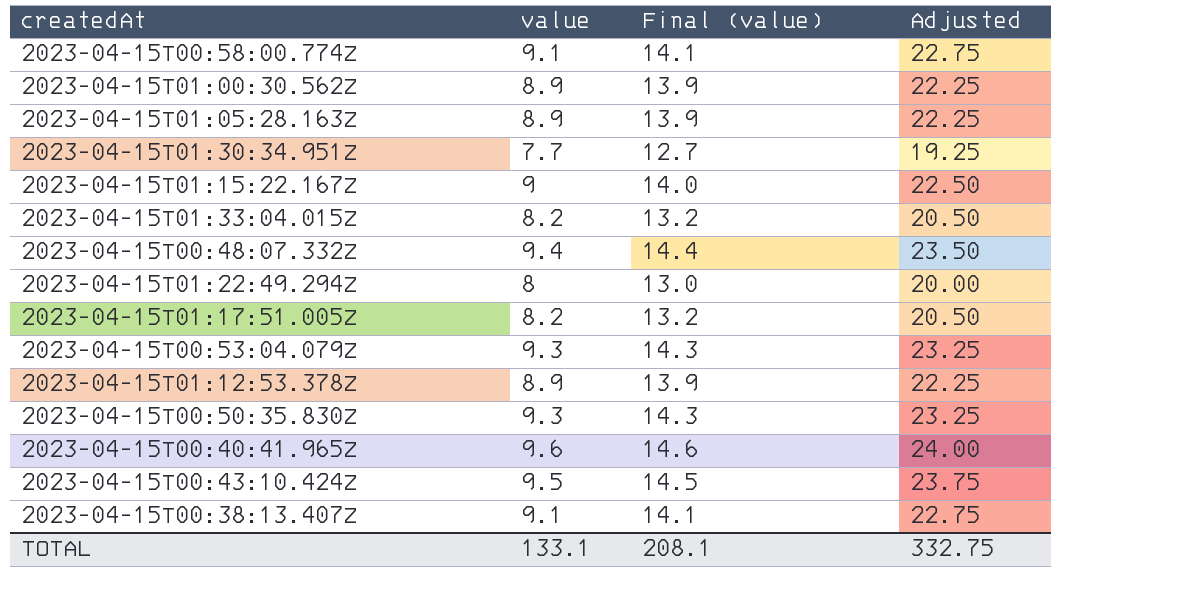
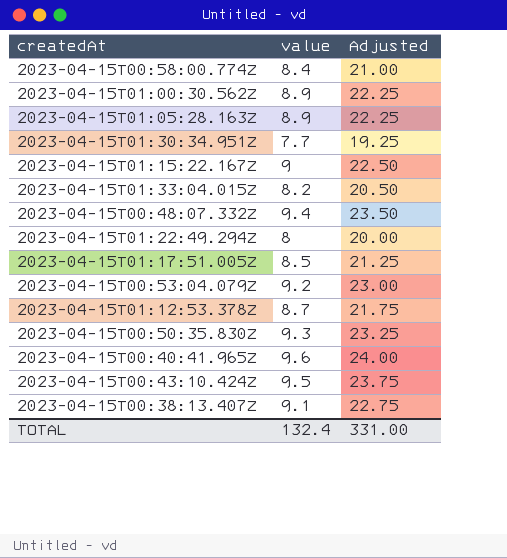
column Final (value) | formula: [value] + 5 -> none
2023-04-15T00:58:00.774Z | value: 9.1 -> 8.4
2023-04-15T00:58:00.774Z | Adjusted: 22.75 -> 21.00
2023-04-15T01:17:51.005Z | value: 8.2 -> 8.5
2023-04-15T01:17:51.005Z | Adjusted: 20.50 -> 21.25
2023-04-15T00:53:04.079Z | value: 9.3 -> 9.2
2023-04-15T00:53:04.079Z | Adjusted: 23.25 -> 23.00
2023-04-15T01:12:53.378Z | value: 8.9 -> 8.7
2023-04-15T01:12:53.378Z | Adjusted: 22.25 -> 21.75
TOTAL | value: 133.1 -> 132.4
TOTAL | Adjusted: 332.75 -> 331.00

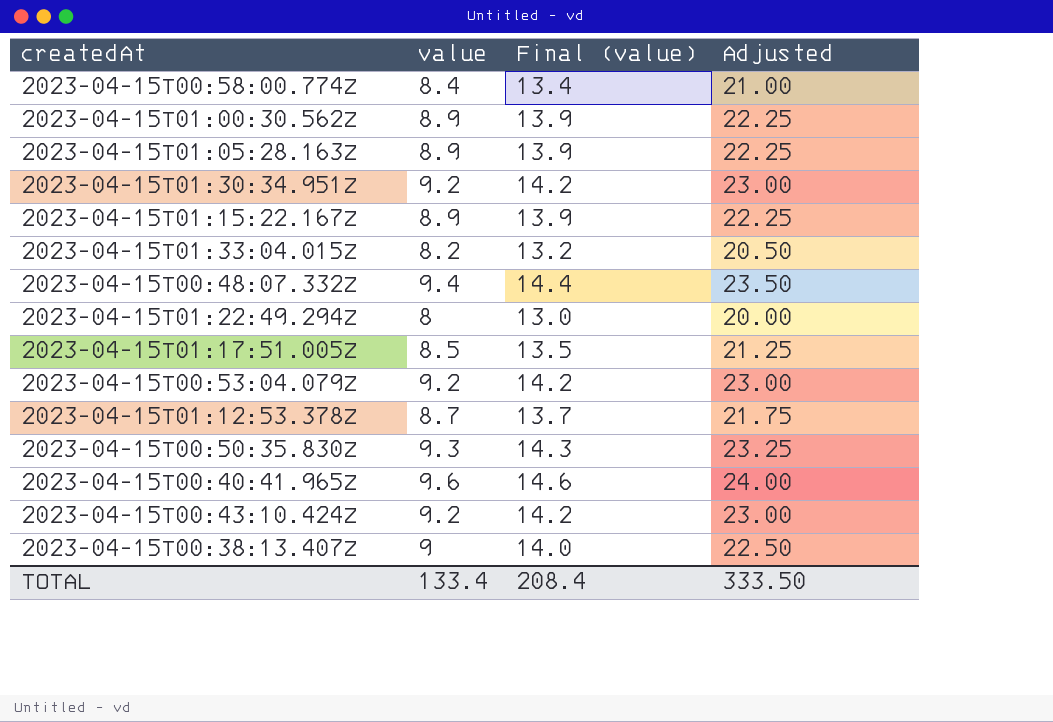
column Final (value) | formula: none -> [value] + 5
2023-04-15T01:30:34.951Z | value: 7.7 -> 9.2
2023-04-15T01:30:34.951Z | Adjusted: 19.25 -> 23.00
2023-04-15T01:15:22.167Z | value: 9 -> 8.9
2023-04-15T01:15:22.167Z | Adjusted: 22.50 -> 22.25
2023-04-15T00:43:10.424Z | value: 9.5 -> 9.2
2023-04-15T00:43:10.424Z | Adjusted: 23.75 -> 23.00
2023-04-15T00:38:13.407Z | value: 9.1 -> 9
2023-04-15T00:38:13.407Z | Adjusted: 22.75 -> 22.50
TOTAL | value: 132.4 -> 133.4
TOTAL | Adjusted: 331.00 -> 333.50

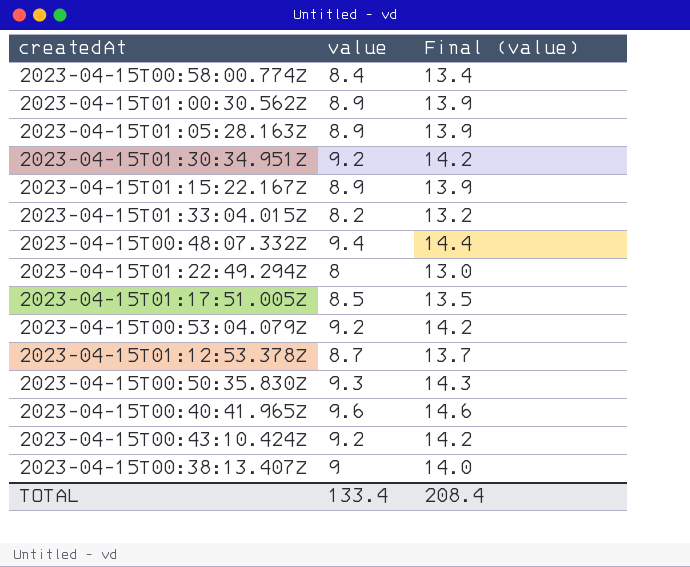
column Adjusted | formula: [value] * 2.5 -> none

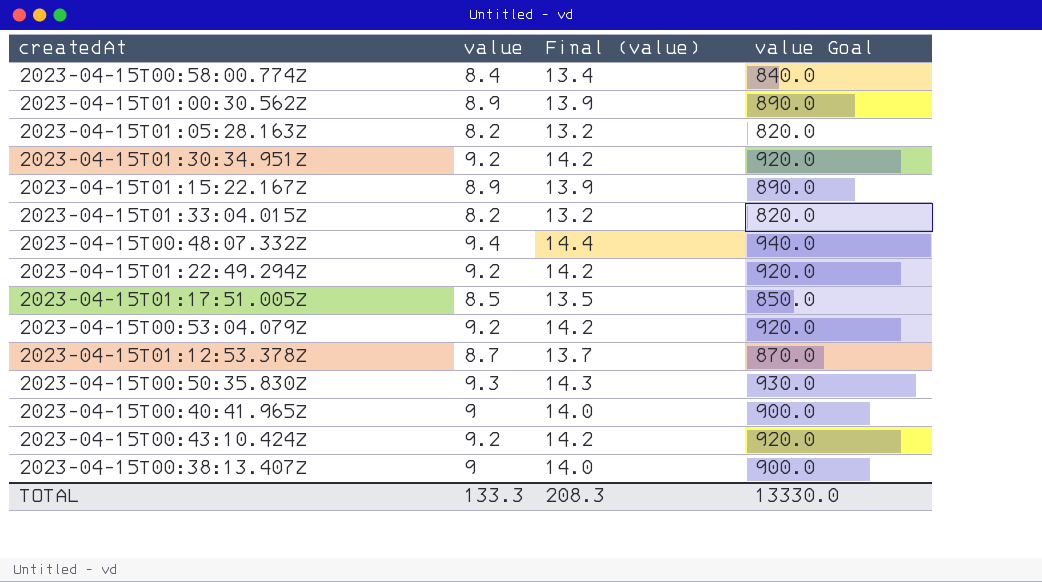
column value Goal | formula: none -> [value] * 100
2023-04-15T01:05:28.163Z | value: 8.9 -> 8.2
2023-04-15T01:05:28.163Z | Final (value): 13.9 -> 13.2
2023-04-15T01:22:49.294Z | value: 8 -> 9.2
2023-04-15T01:22:49.294Z | Final (value): 13.0 -> 14.2
2023-04-15T00:40:41.965Z | value: 9.6 -> 9
2023-04-15T00:40:41.965Z | Final (value): 14.6 -> 14.0
TOTAL | value: 133.4 -> 133.3
TOTAL | Final (value): 208.4 -> 208.3

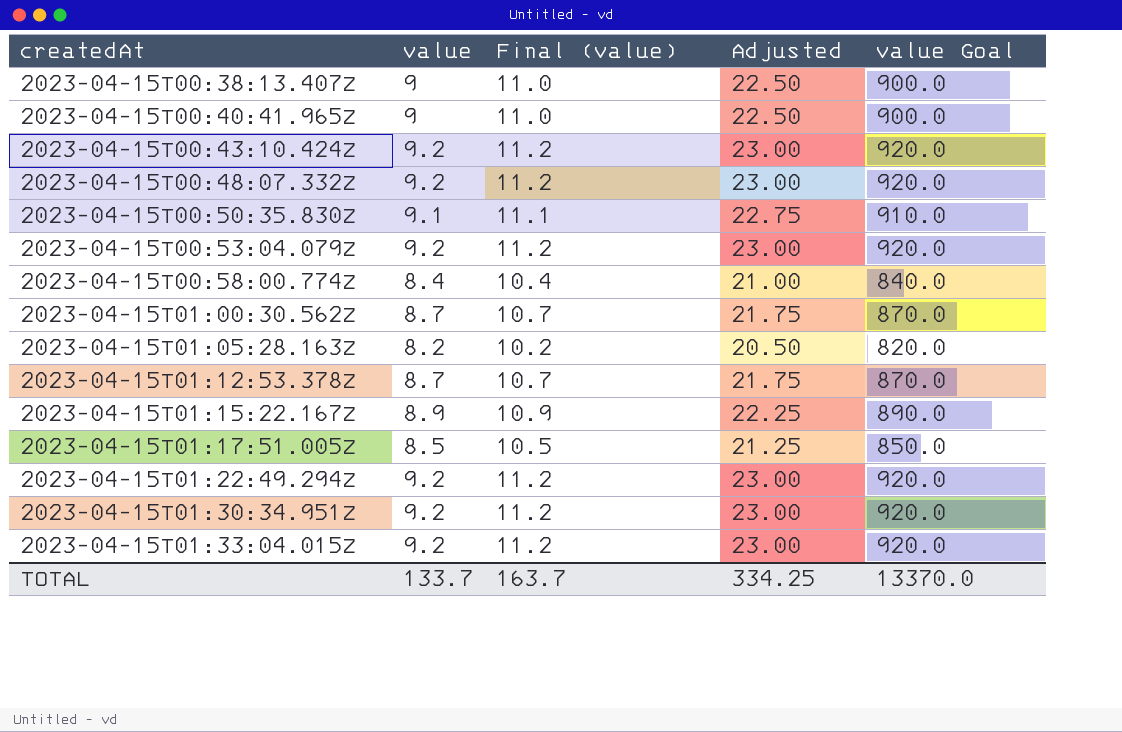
row order: none -> createdAt ascending
column Final (value) | formula: [value] + 5 -> [value] + 2
column Adjusted | formula: none -> [value] * 2.5
2023-04-15T00:48:07.332Z | value: 9.4 -> 9.2
2023-04-15T00:48:07.332Z | value Goal: 940.0 -> 920.0
2023-04-15T00:50:35.830Z | value: 9.3 -> 9.1
2023-04-15T00:50:35.830Z | value Goal: 930.0 -> 910.0
2023-04-15T01:00:30.562Z | value: 8.9 -> 8.7
2023-04-15T01:00:30.562Z | value Goal: 890.0 -> 870.0
2023-04-15T01:33:04.015Z | value: 8.2 -> 9.2
2023-04-15T01:33:04.015Z | value Goal: 820.0 -> 920.0
TOTAL | value: 133.3 -> 133.7
TOTAL | Final (value): 208.3 -> 163.7
TOTAL | value Goal: 13330.0 -> 13370.0

